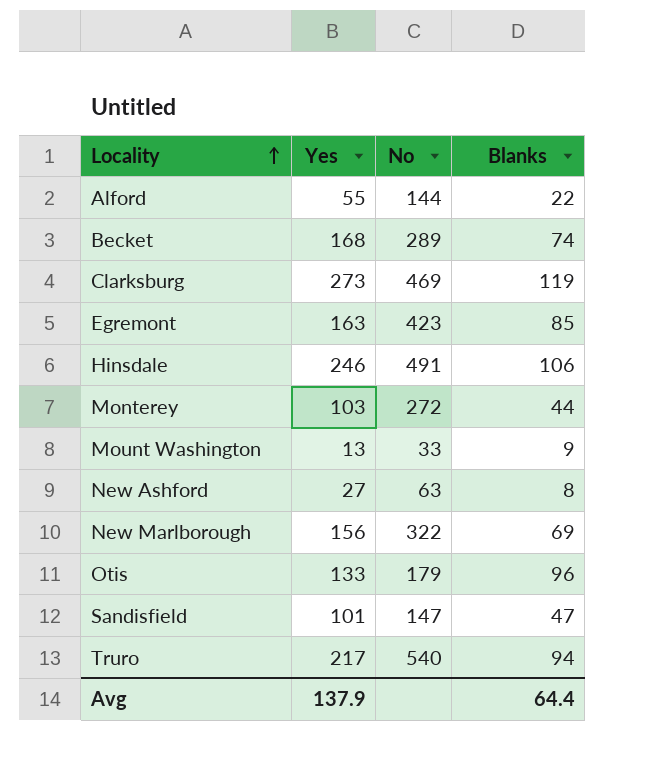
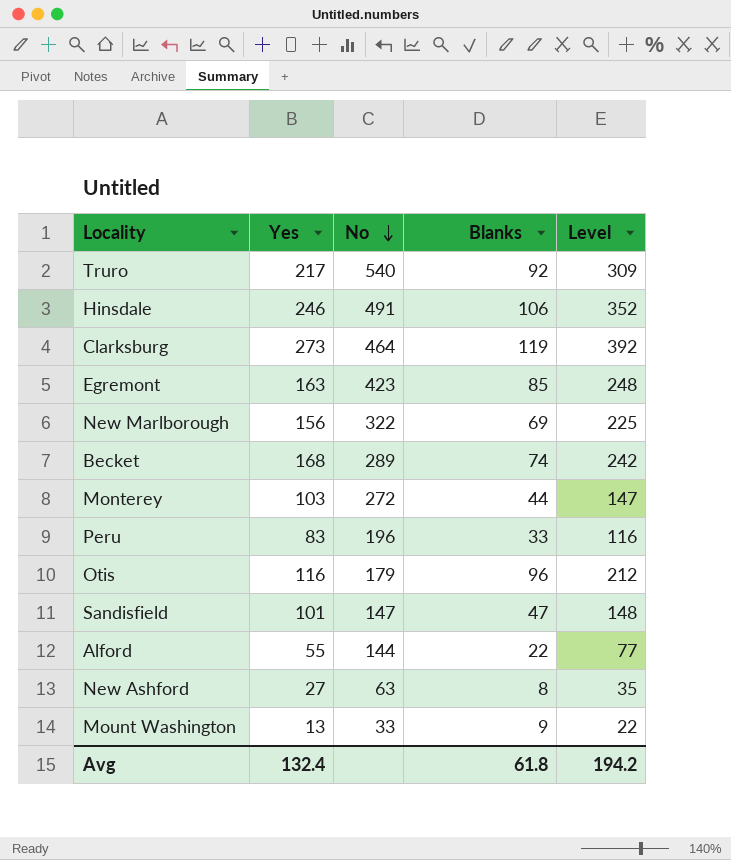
row order: Locality ascending -> No descending
column Level | formula: none -> [Yes] + [Blanks]
Truro | Blanks: 94 -> 92
Clarksburg | No: 469 -> 464
row Peru: none -> 83 | 196 | 33 | 116
Otis | Yes: 133 -> 116
Avg | Yes: 137.9 -> 132.4
Avg | Blanks: 64.4 -> 61.8

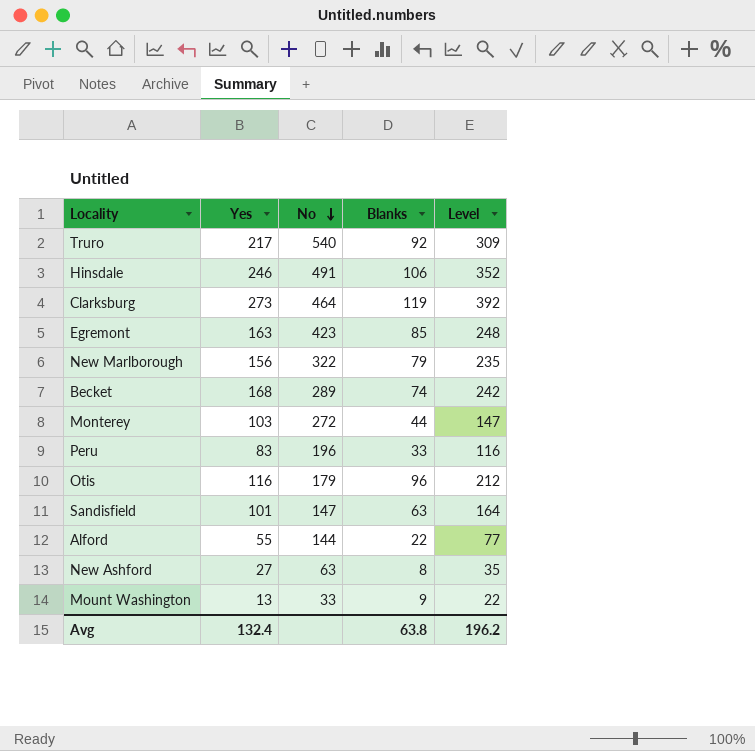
New Marlborough | Blanks: 69 -> 79
New Marlborough | Level: 225 -> 235
Sandisfield | Blanks: 47 -> 63
Sandisfield | Level: 148 -> 164
Avg | Blanks: 61.8 -> 63.8
Avg | Level: 194.2 -> 196.2

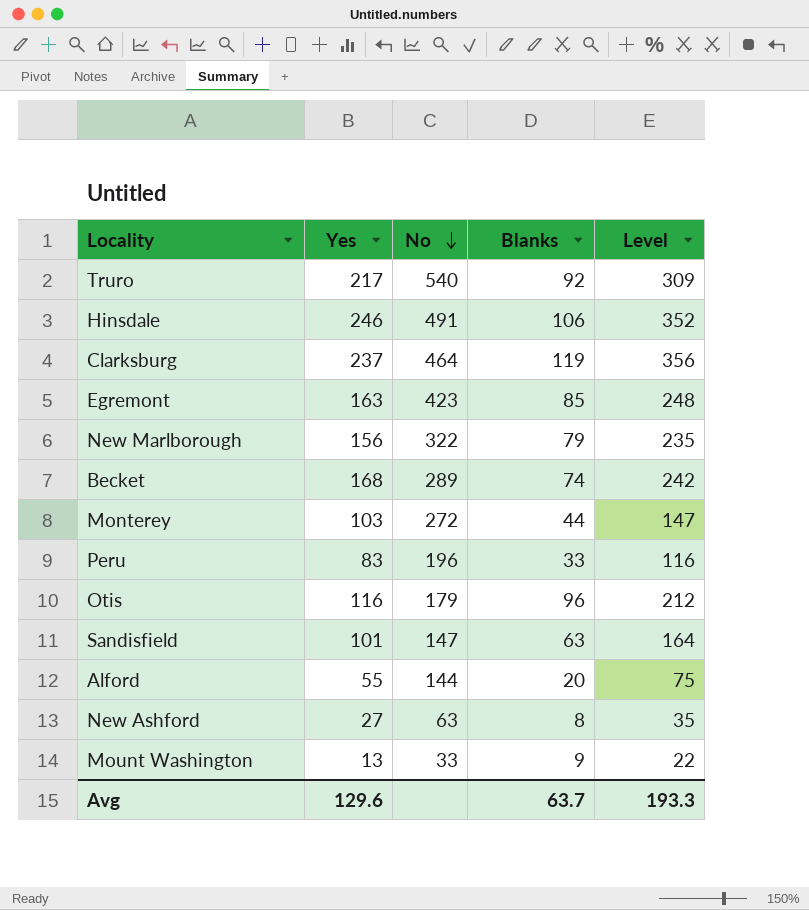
Clarksburg | Yes: 273 -> 237
Clarksburg | Level: 392 -> 356
Alford | Blanks: 22 -> 20
Alford | Level: 77 -> 75
Avg | Yes: 132.4 -> 129.6
Avg | Blanks: 63.8 -> 63.7
Avg | Level: 196.2 -> 193.3

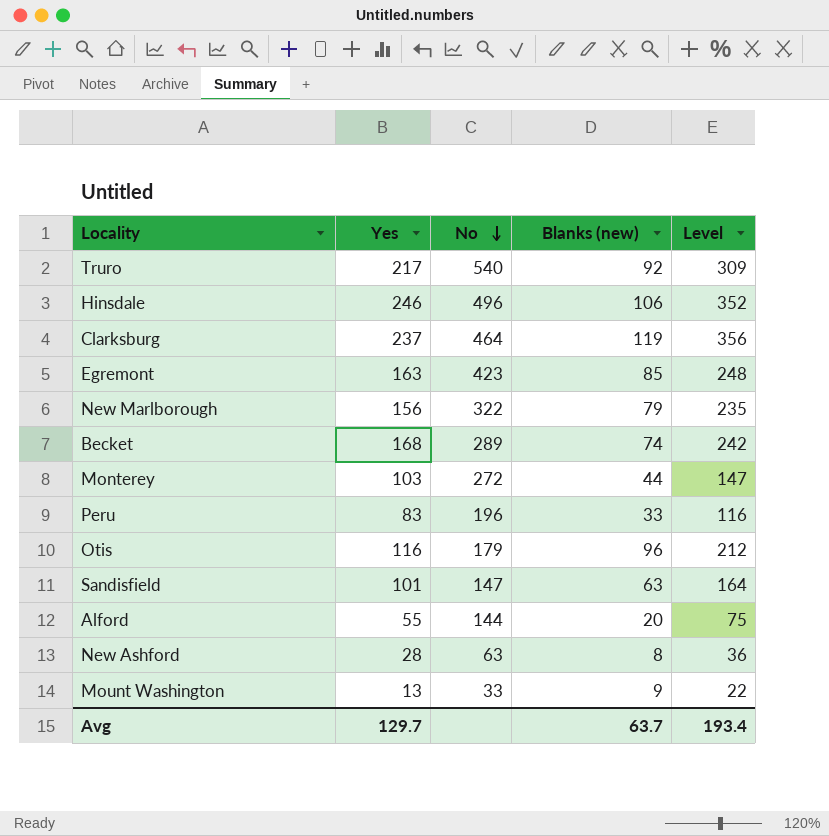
column name: Blanks -> Blanks (new)
Hinsdale | No: 491 -> 496
New Ashford | Yes: 27 -> 28
New Ashford | Level: 35 -> 36
Avg | Yes: 129.6 -> 129.7
Avg | Level: 193.3 -> 193.4

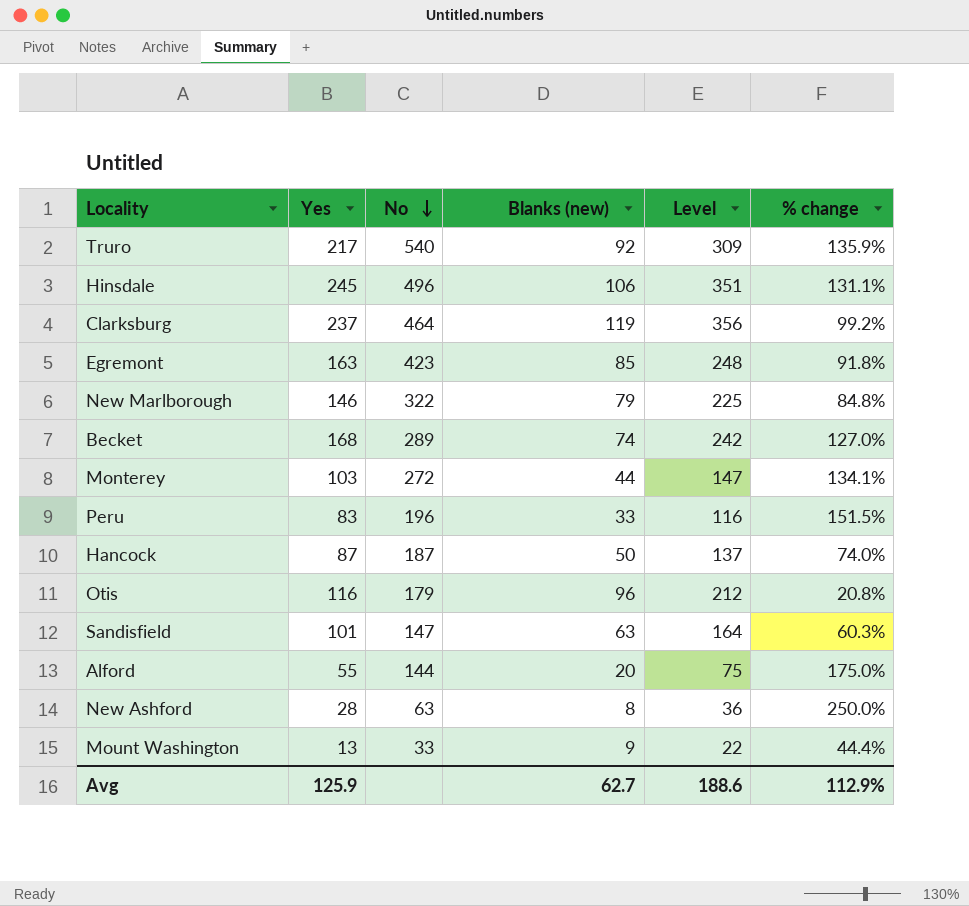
column % change | formula: none -> ([Yes] - [Blanks (new)]) / [Blanks (new)]
Hinsdale | Yes: 246 -> 245
Hinsdale | Level: 352 -> 351
New Marlborough | Yes: 156 -> 146
New Marlborough | Level: 235 -> 225
row Hancock: none -> 87 | 187 | 50 | 137 | 74.0%
Avg | Yes: 129.7 -> 125.9
Avg | Blanks (new): 63.7 -> 62.7
Avg | Level: 193.4 -> 188.6

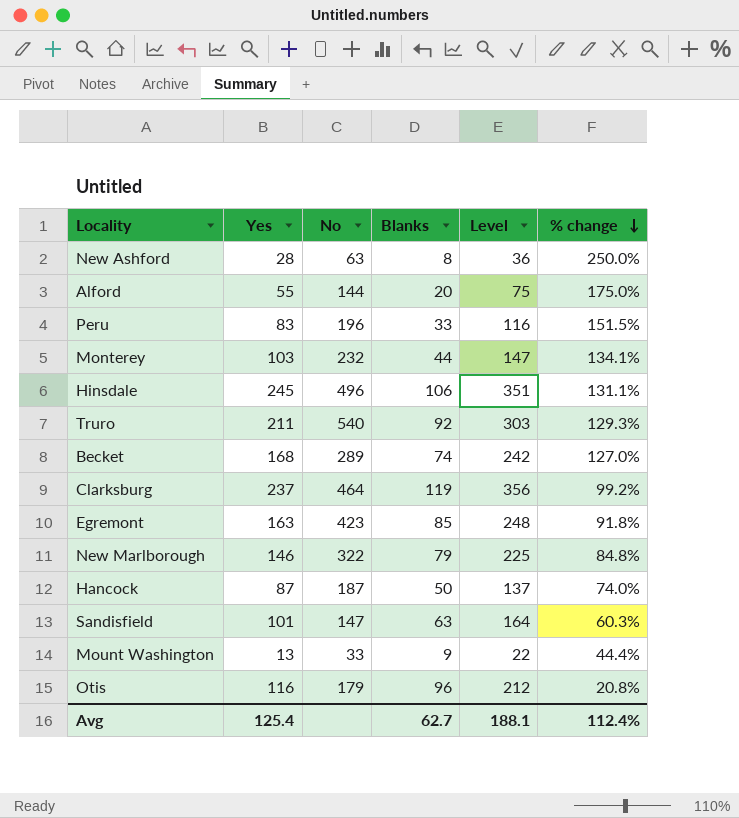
row order: No descending -> % change descending
column name: Blanks (new) -> Blanks
Monterey | No: 272 -> 232
Truro | Yes: 217 -> 211
Truro | Level: 309 -> 303
Truro | % change: 135.9% -> 129.3%
Avg | Yes: 125.9 -> 125.4
Avg | Level: 188.6 -> 188.1
Avg | % change: 112.9% -> 112.4%

